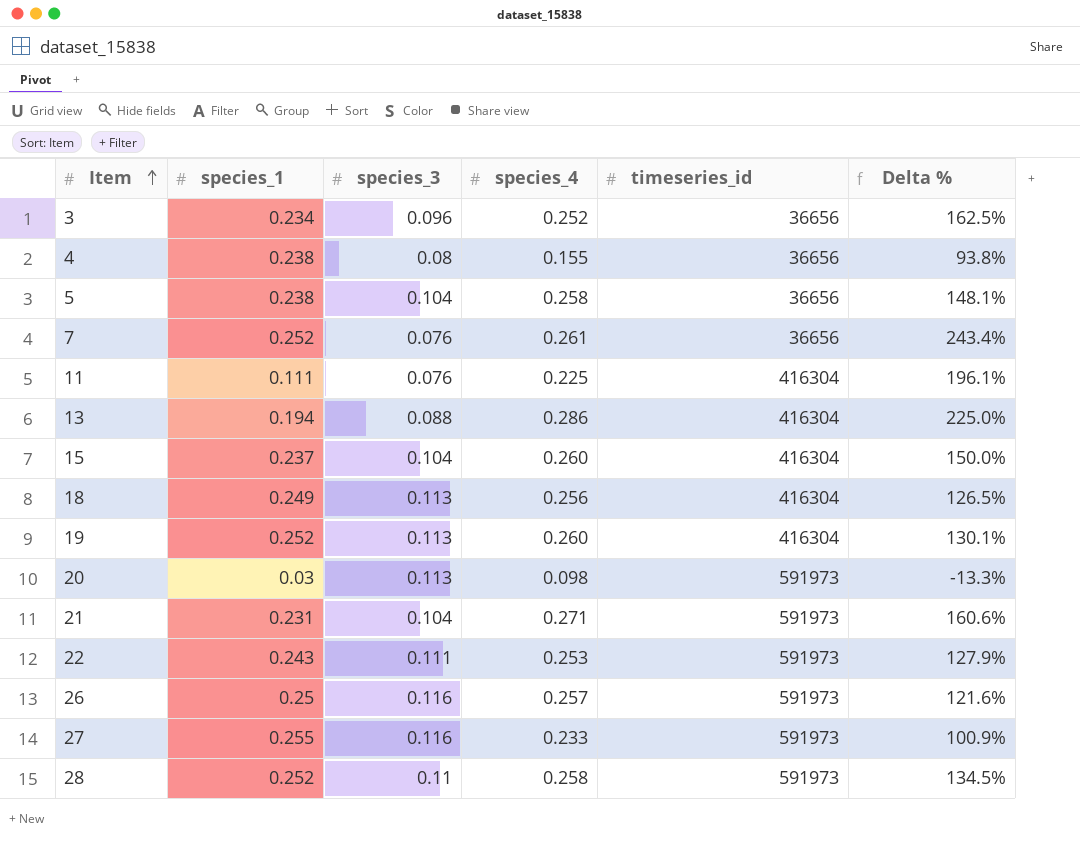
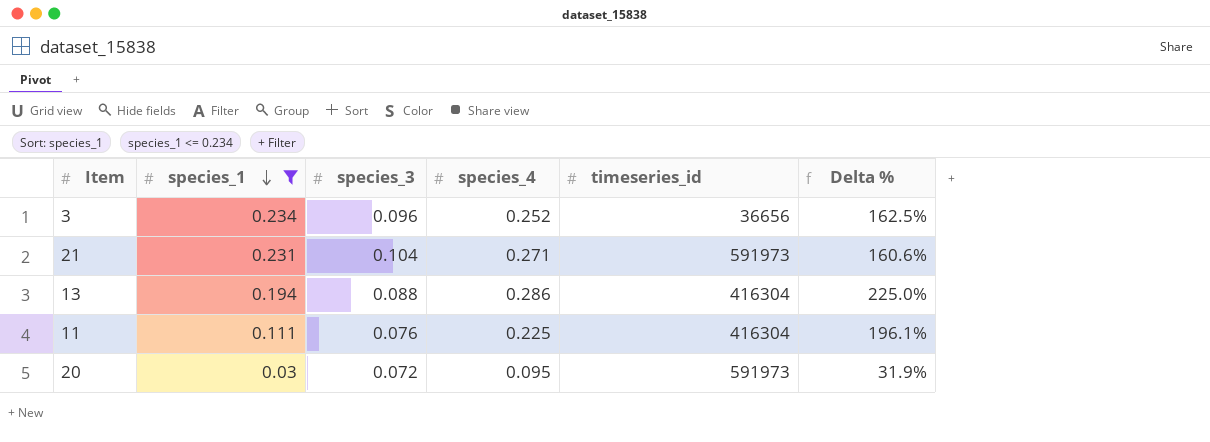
filter: none -> species_1 <= 0.234
row order: Item ascending -> species_1 descending
20 | species_3: 0.113 -> 0.072
20 | species_4: 0.098 -> 0.095
20 | Delta %: -13.3% -> 31.9%

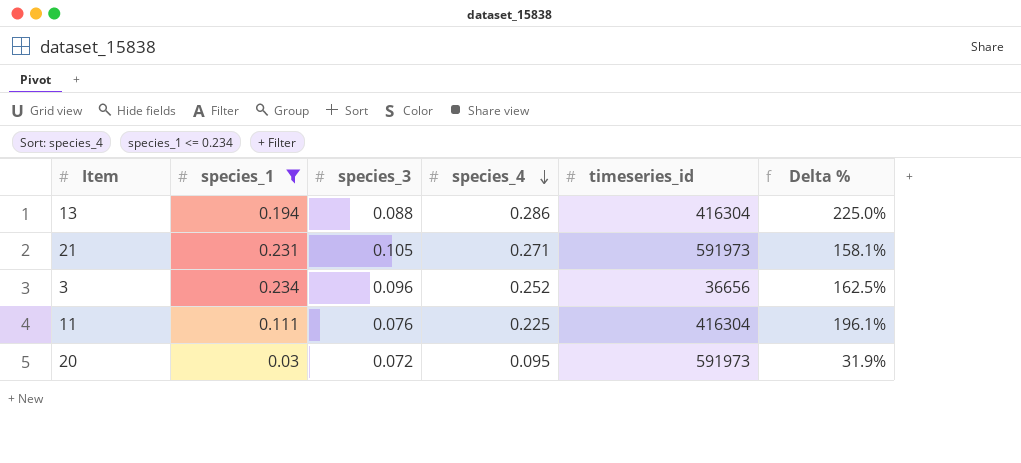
row order: species_1 descending -> species_4 descending
21 | species_3: 0.104 -> 0.105
21 | Delta %: 160.6% -> 158.1%

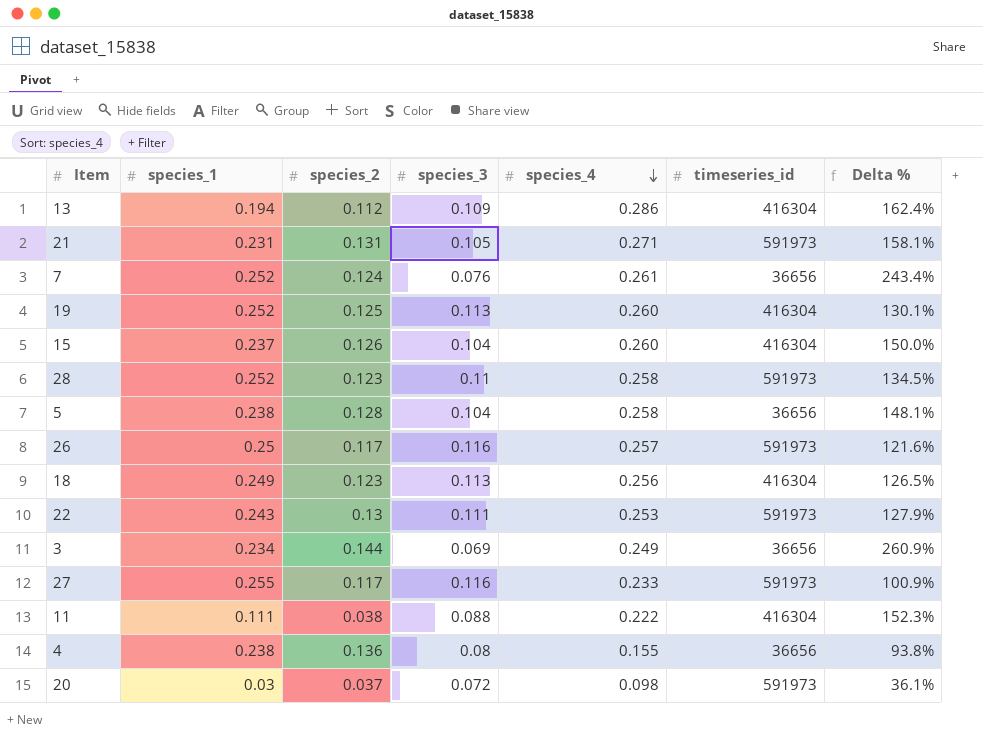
filter: species_1 <= 0.234 -> none
column species_2 | position: none -> 3
13 | species_3: 0.088 -> 0.109
13 | Delta %: 225.0% -> 162.4%
3 | species_3: 0.096 -> 0.069
3 | species_4: 0.252 -> 0.249
3 | Delta %: 162.5% -> 260.9%
11 | species_3: 0.076 -> 0.088
11 | species_4: 0.225 -> 0.222
11 | Delta %: 196.1% -> 152.3%
20 | species_4: 0.095 -> 0.098
20 | Delta %: 31.9% -> 36.1%

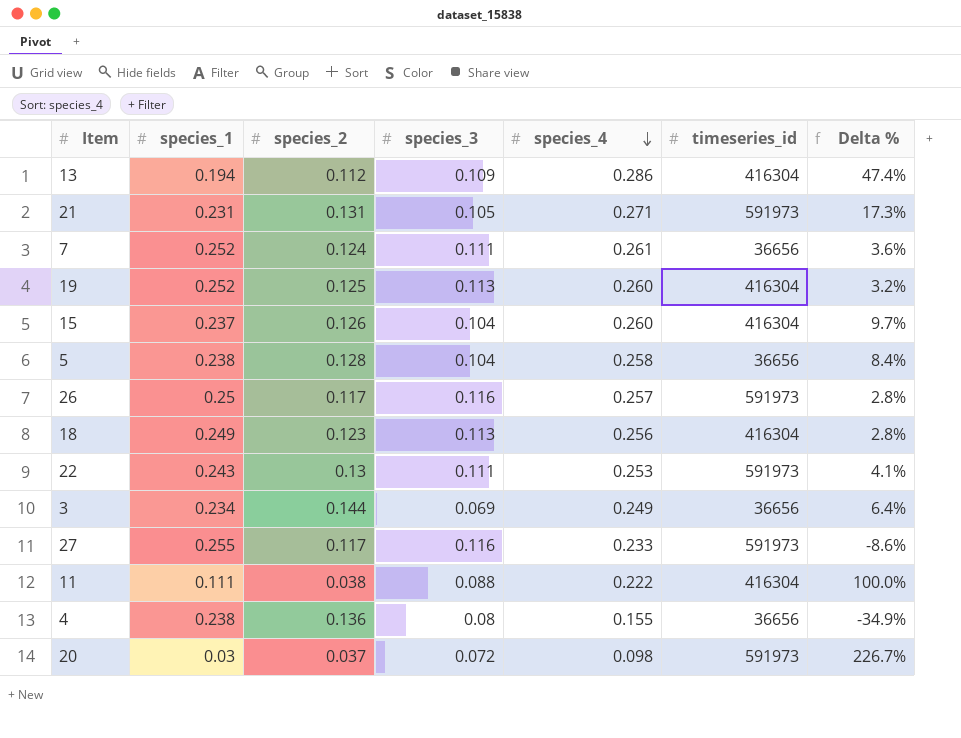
column Delta % | formula: ([species_4] - [species_3]) / [species_3] -> ([species_4] - [species_1]) / [species_1]
row 28: 0.252 | 0.123 | 0.11 | 0.258 | 591973 | 134.5% -> none
7 | species_3: 0.076 -> 0.111

